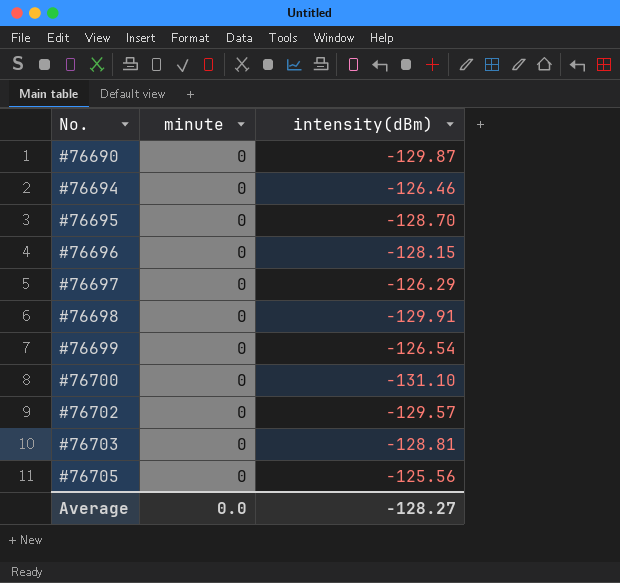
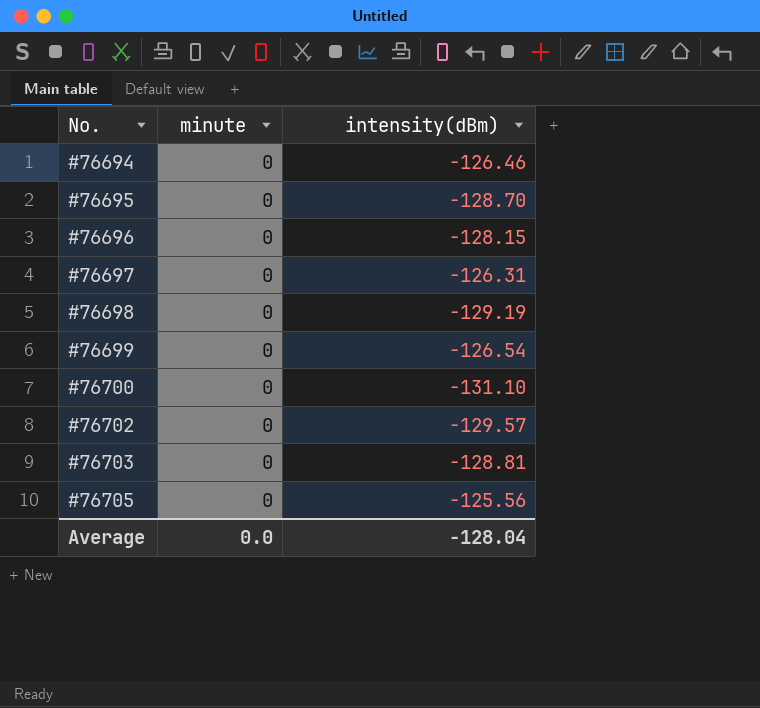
row #76690: 0 | -129.87 -> none
#76697 | intensity(dBm): -126.29 -> -126.31
#76698 | intensity(dBm): -129.91 -> -129.19
Average | intensity(dBm): -128.27 -> -128.04

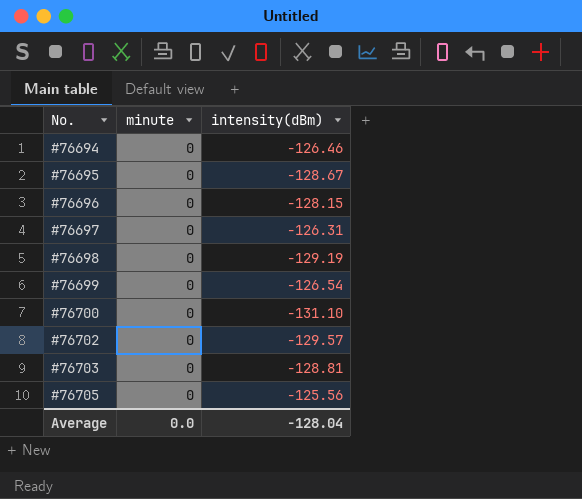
#76695 | intensity(dBm): -128.70 -> -128.67

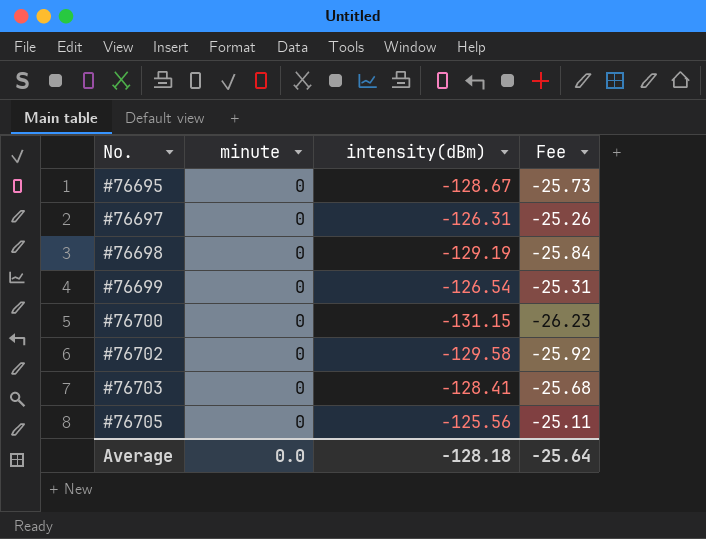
column Fee | formula: none -> [intensity(dBm)] * 0.2
row #76694: 0 | -126.46 -> none
row #76696: 0 | -128.15 -> none
#76700 | intensity(dBm): -131.10 -> -131.15
#76702 | intensity(dBm): -129.57 -> -129.58
#76703 | intensity(dBm): -128.81 -> -128.41
Average | intensity(dBm): -128.04 -> -128.18

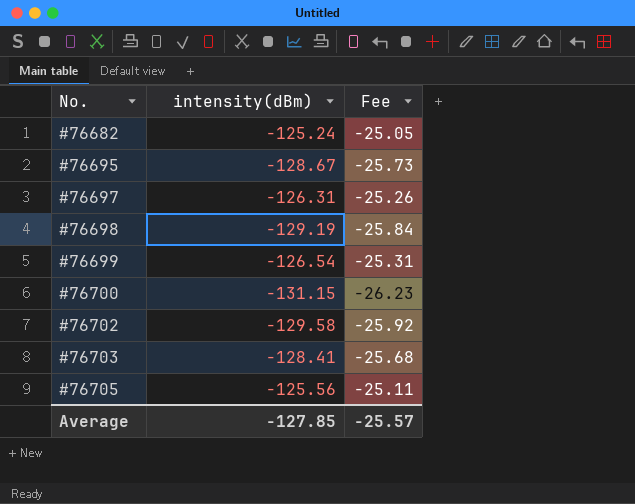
column minute | position: 2 -> none
row #76682: none -> -125.24 | -25.05
Average | intensity(dBm): -128.18 -> -127.85
Average | Fee: -25.64 -> -25.57

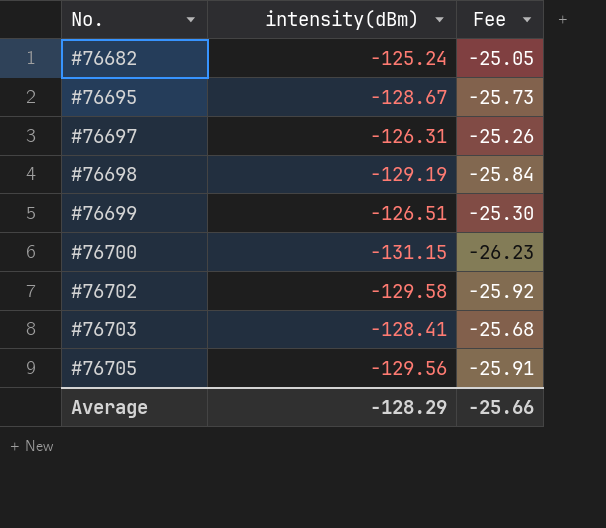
#76699 | intensity(dBm): -126.54 -> -126.51
#76699 | Fee: -25.31 -> -25.30
#76705 | intensity(dBm): -125.56 -> -129.56
#76705 | Fee: -25.11 -> -25.91
Average | intensity(dBm): -127.85 -> -128.29
Average | Fee: -25.57 -> -25.66

